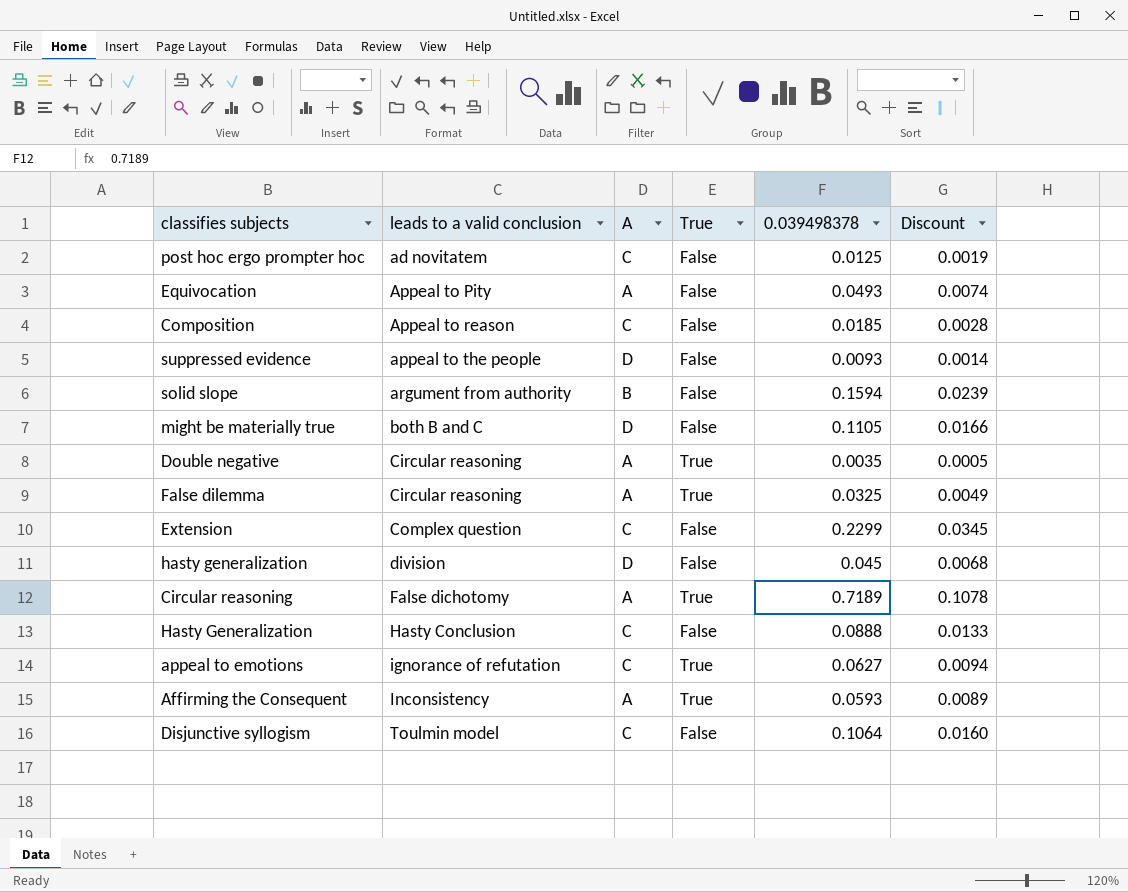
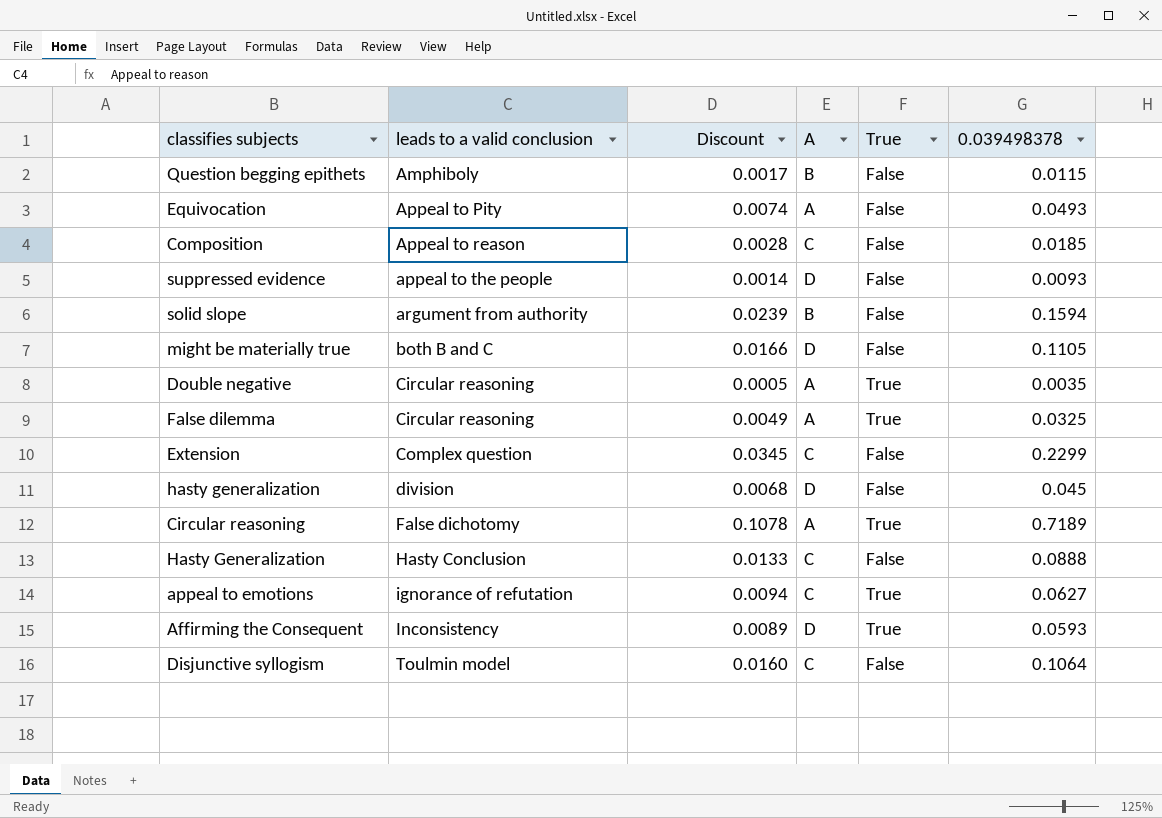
column Discount | position: 6 -> 3
row post hoc ergo prompter hoc: ad novitatem | C | False | 0.0125 | 0.0019 -> none
row Question begging epithets: none -> Amphiboly | 0.0017 | B | False | 0.0115
Affirming the Consequent | A: A -> D

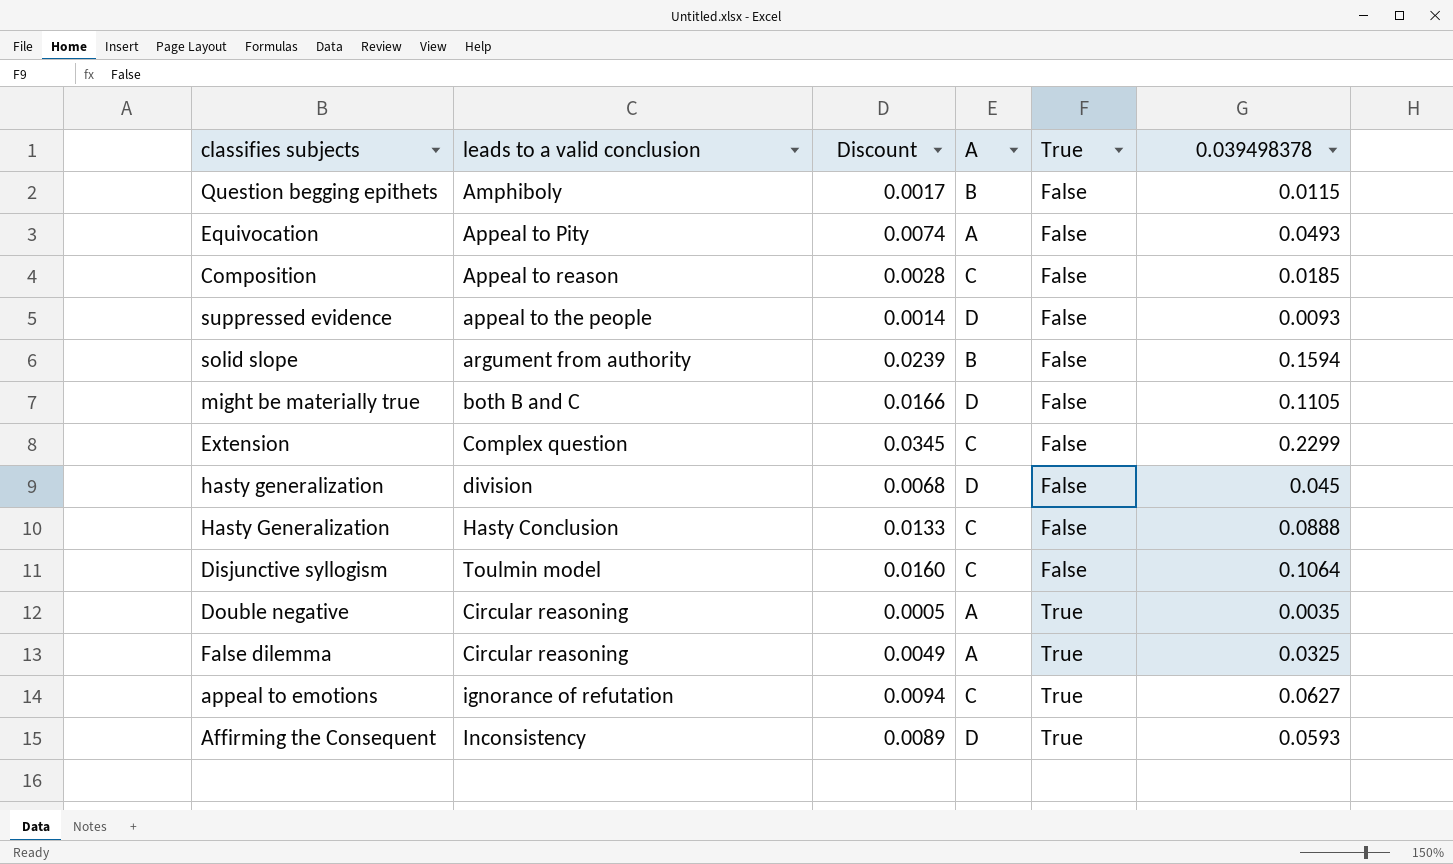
row order: leads to a valid conclusion ascending -> True ascending
row Circular reasoning: False dichotomy | 0.1078 | A | True | 0.7189 -> none

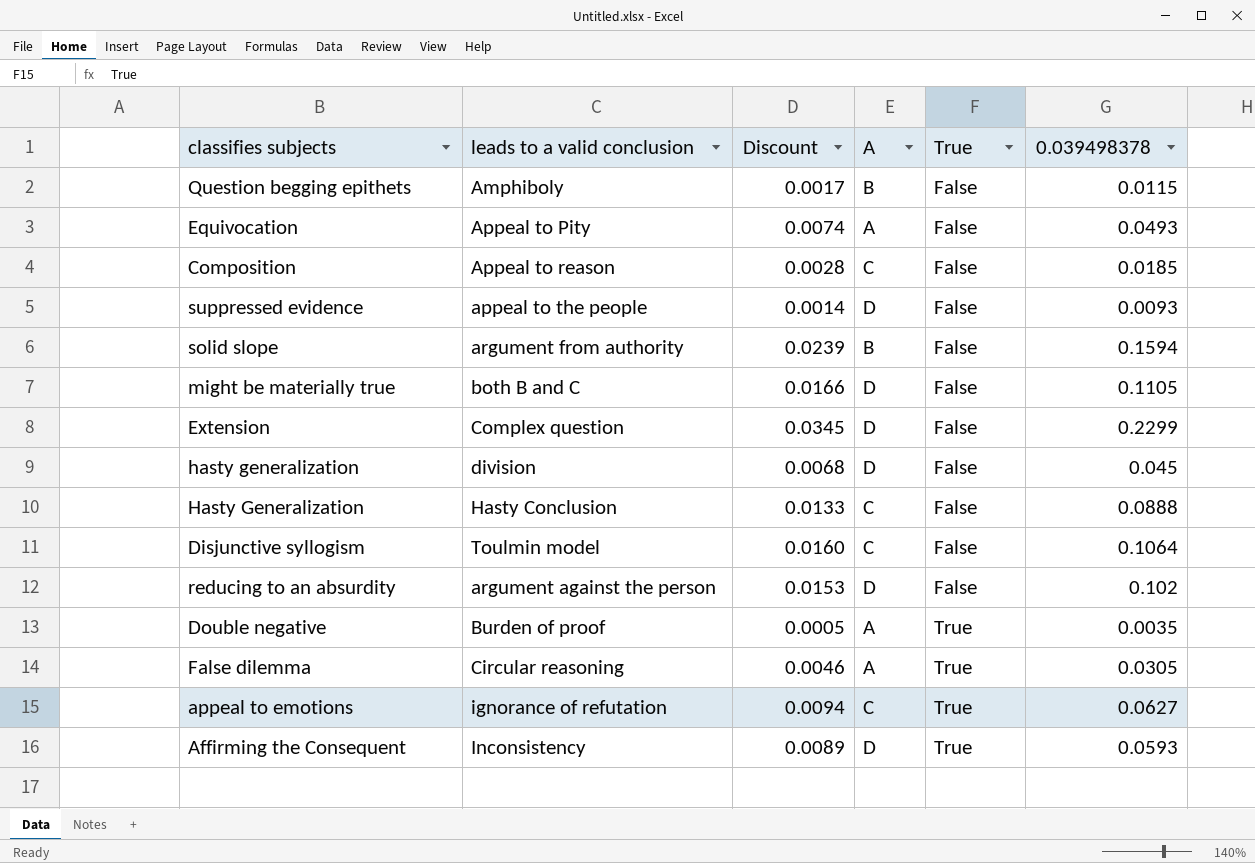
Extension | A: C -> D
row reducing to an absurdity: none -> argument against the person | 0.0153 | D | False | 0.102
Double negative | leads to a valid conclusion: Circular reasoning -> Burden of proof
False dilemma | Discount: 0.0049 -> 0.0046
False dilemma | 0.039498378: 0.0325 -> 0.0305

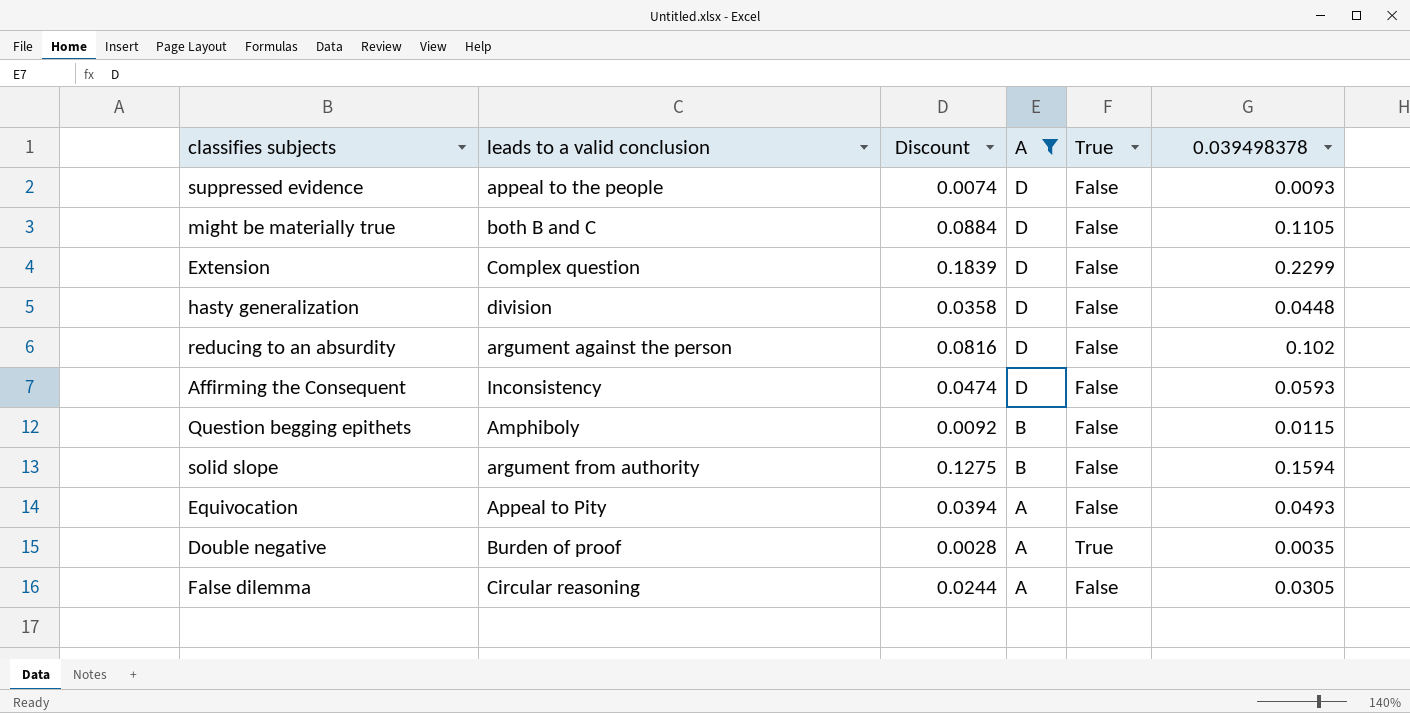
filter: none -> A != C
row order: True ascending -> A descending
column Discount | formula: [0.039498378] * 0.15 -> [0.039498378] * 0.8
hasty generalization | 0.039498378: 0.045 -> 0.0448
Affirming the Consequent | True: True -> False
False dilemma | True: True -> False

